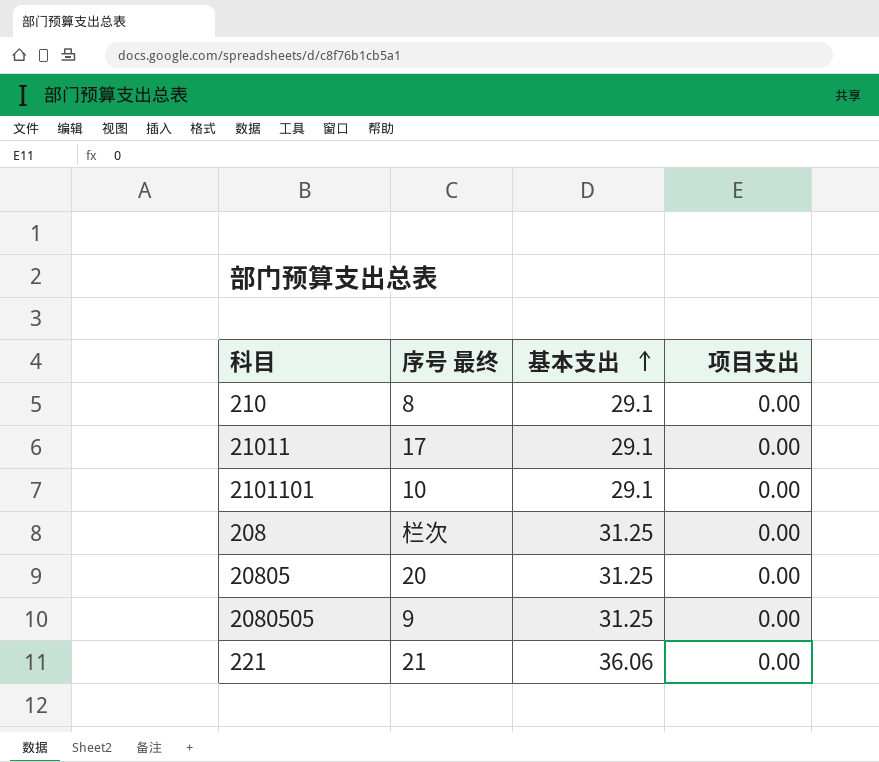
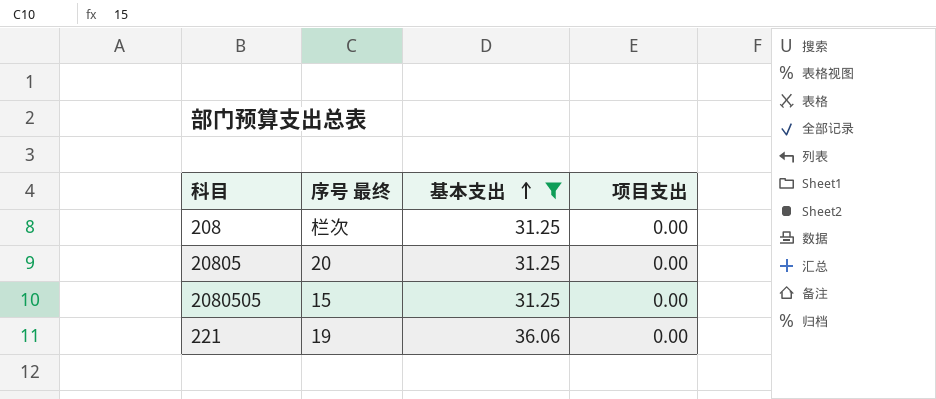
filter: none -> 基本支出 != 29.1
2080505 | 序号 最终: 9 -> 15
221 | 序号 最终: 21 -> 19

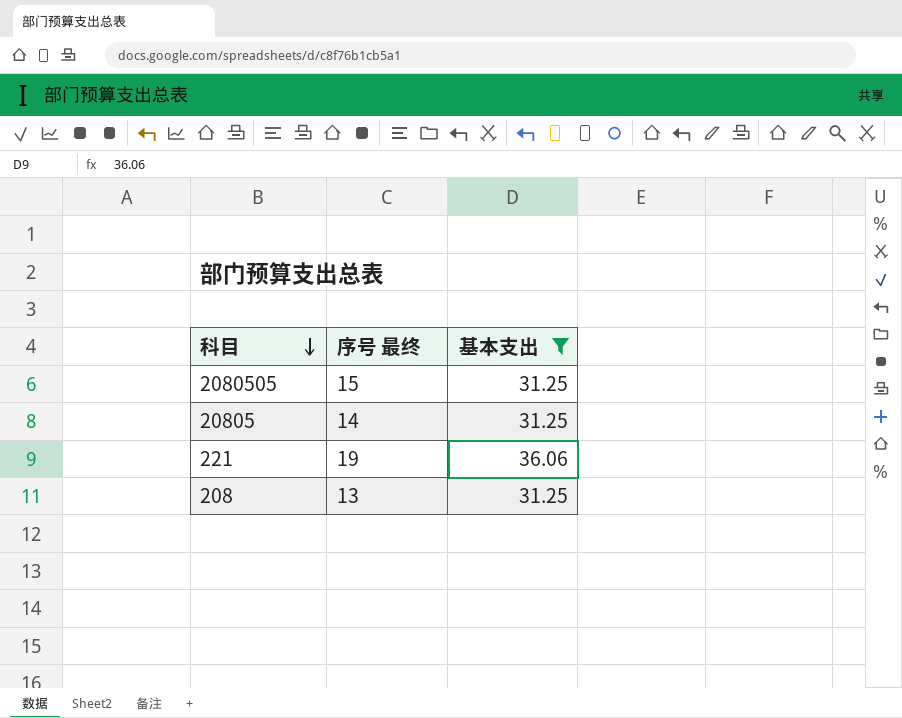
row order: 基本支出 ascending -> 科目 descending
column 项目支出 | position: 4 -> none
20805 | 序号 最终: 20 -> 14
208 | 序号 最终: 栏次 -> 13

